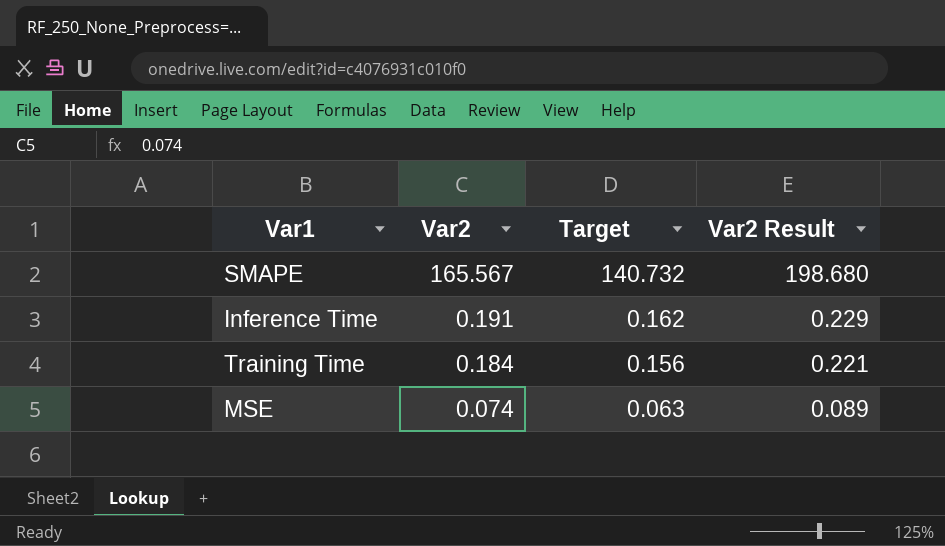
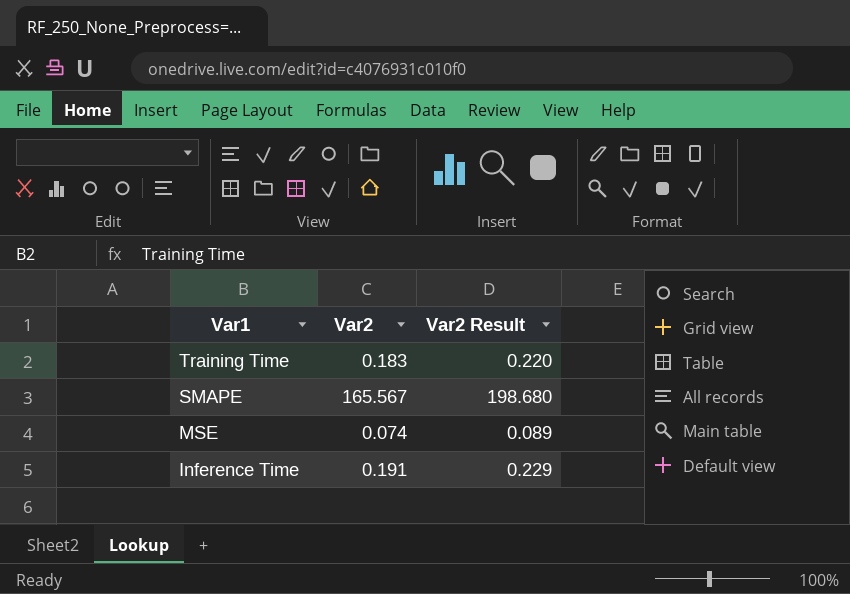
row order: Var2 descending -> Var1 descending
column Target | formula: [Var2] * 0.85 -> none
Training Time | Var2: 0.184 -> 0.183
Training Time | Var2 Result: 0.221 -> 0.220

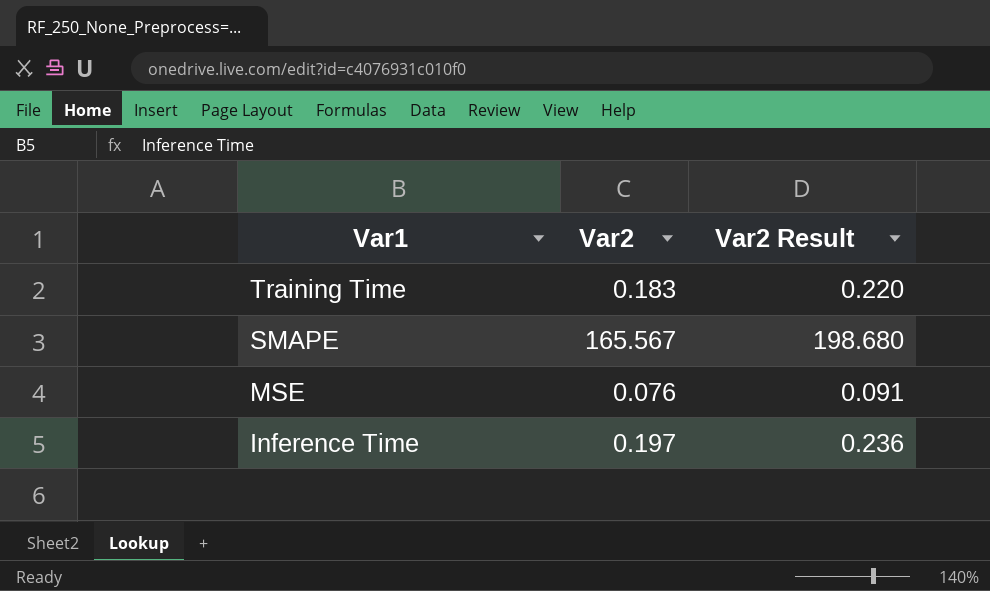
MSE | Var2: 0.074 -> 0.076
MSE | Var2 Result: 0.089 -> 0.091
Inference Time | Var2: 0.191 -> 0.197
Inference Time | Var2 Result: 0.229 -> 0.236

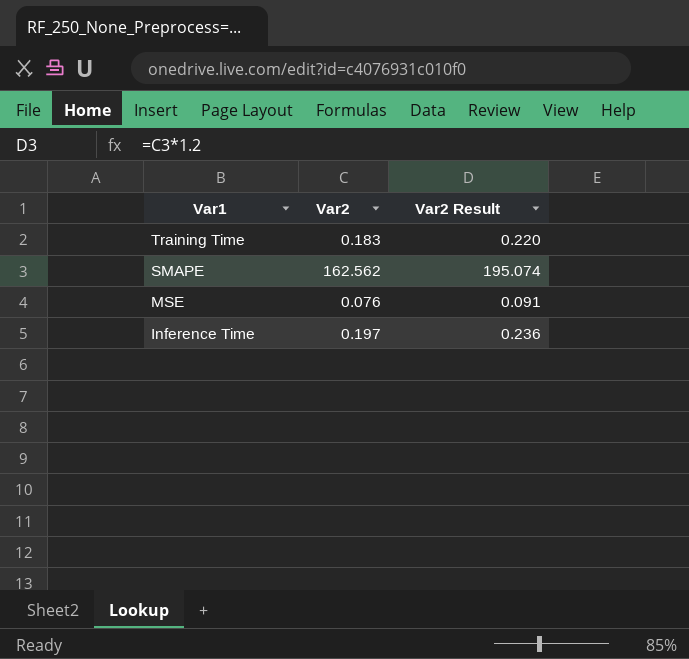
SMAPE | Var2: 165.567 -> 162.562
SMAPE | Var2 Result: 198.680 -> 195.074

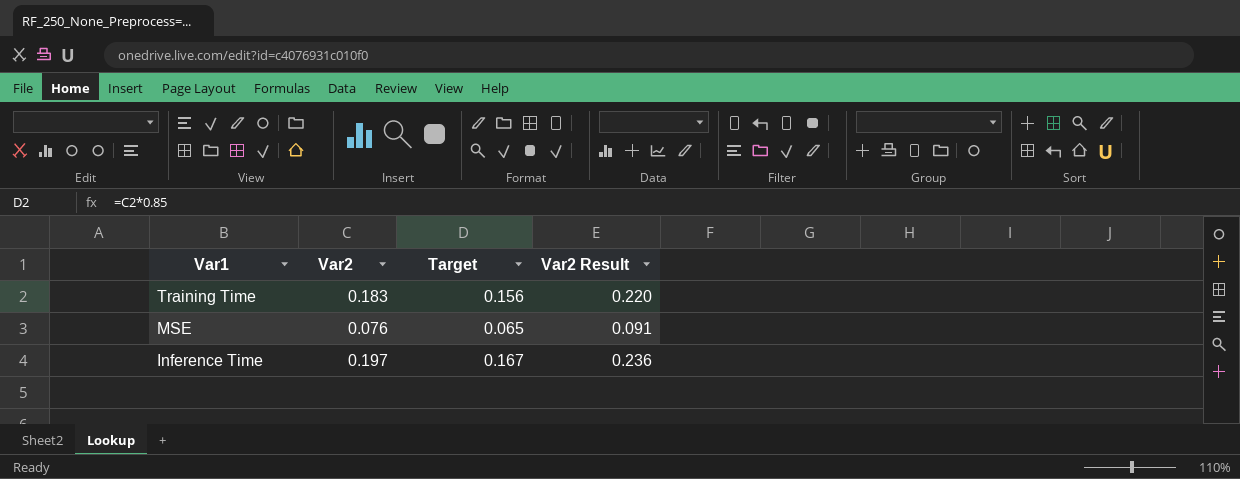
column Target | formula: none -> [Var2] * 0.85
row SMAPE: 162.562 | 195.074 -> none

